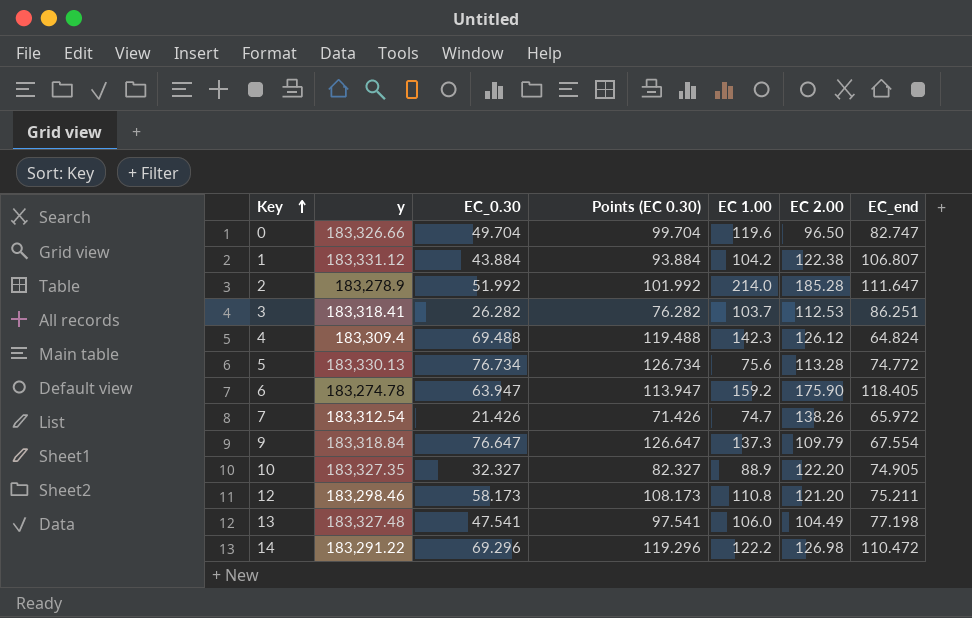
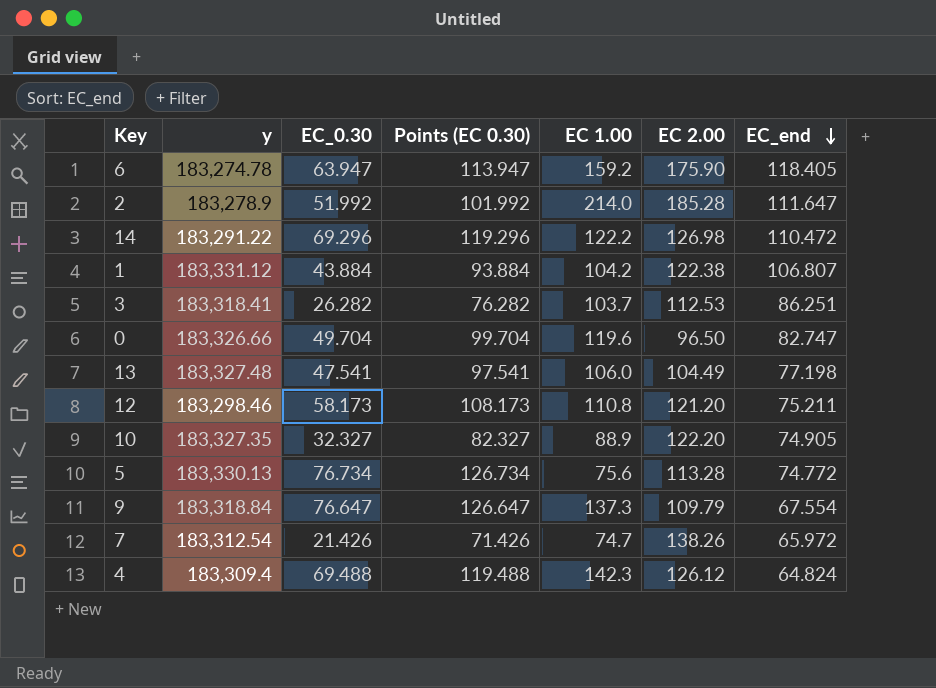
row order: Key ascending -> EC_end descending

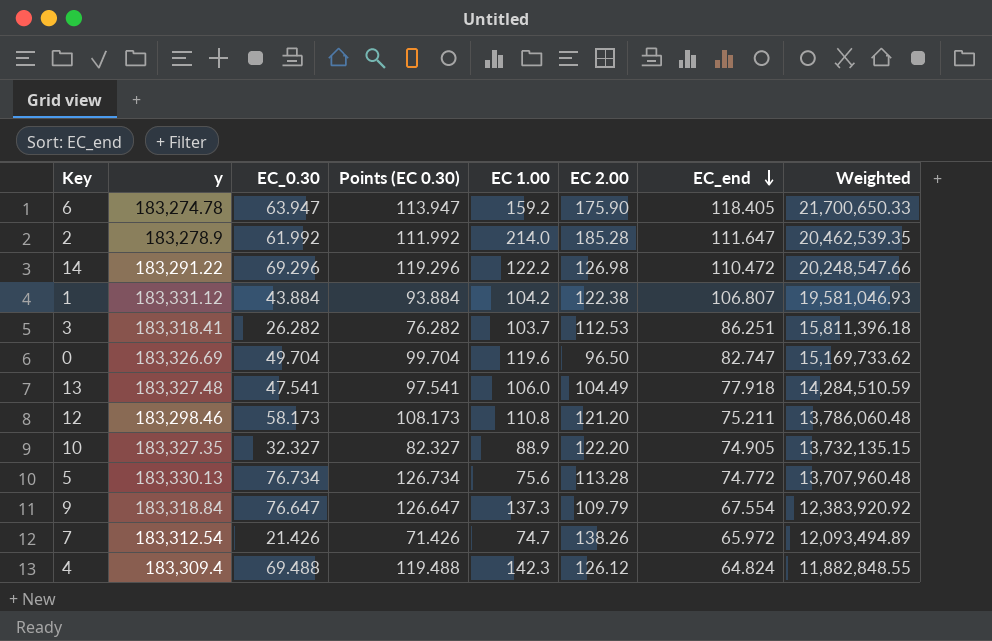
column Weighted | formula: none -> [y] * [EC_end]
2 | EC_0.30: 51.992 -> 61.992
2 | Points (EC 0.30): 101.992 -> 111.992
0 | y: 183,326.66 -> 183,326.69
13 | EC_end: 77.198 -> 77.918

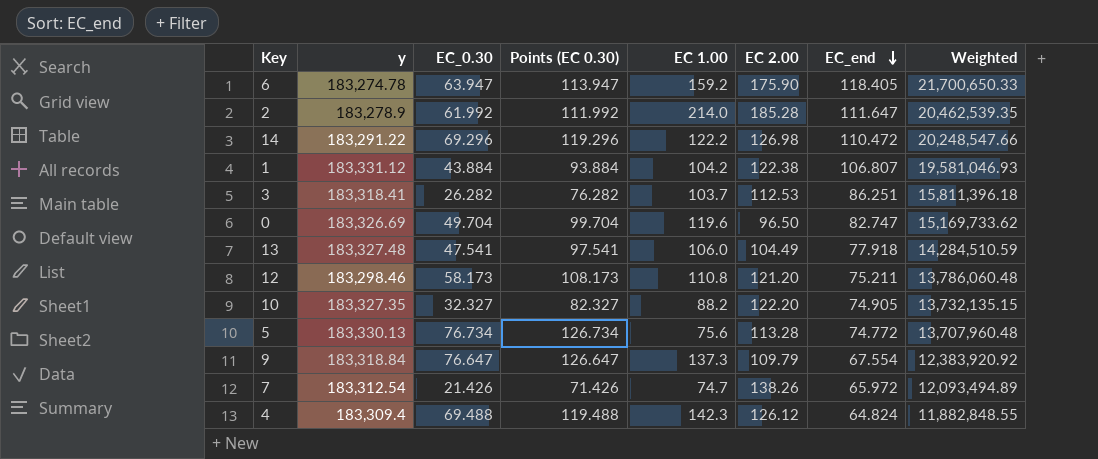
10 | EC 1.00: 88.9 -> 88.2

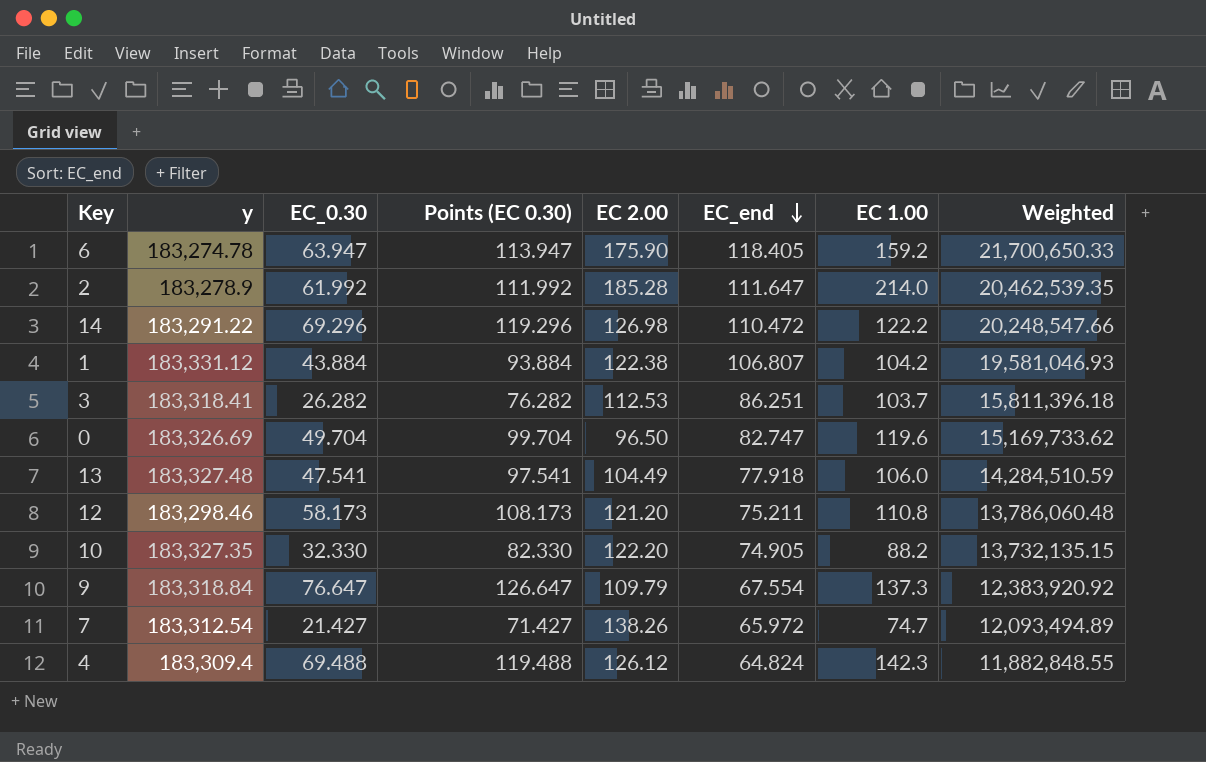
column EC 1.00 | position: 5 -> 7
row 5: 183,330.13 | 76.734 | 126.734 | 75.6 | 113.28 | 74.772 | 13,707,960.48 -> none
10 | EC_0.30: 32.327 -> 32.330
10 | Points (EC 0.30): 82.327 -> 82.330
7 | EC_0.30: 21.426 -> 21.427
7 | Points (EC 0.30): 71.426 -> 71.427

